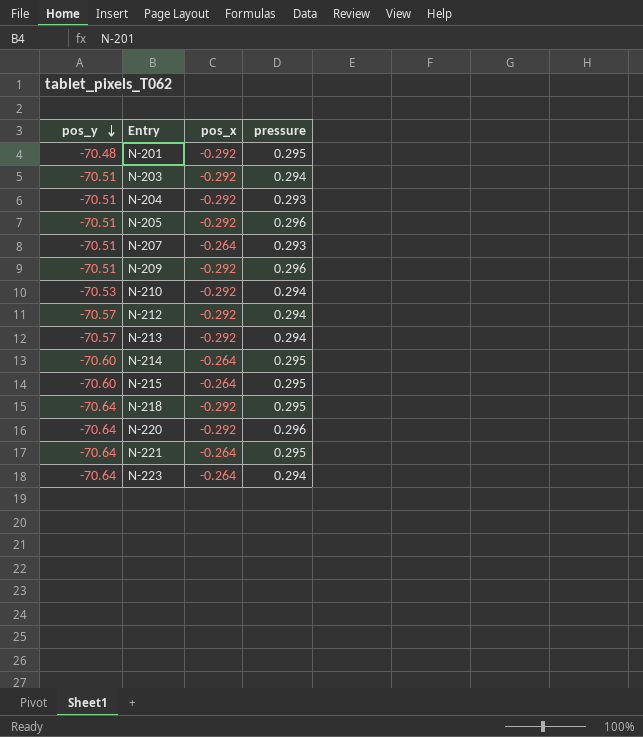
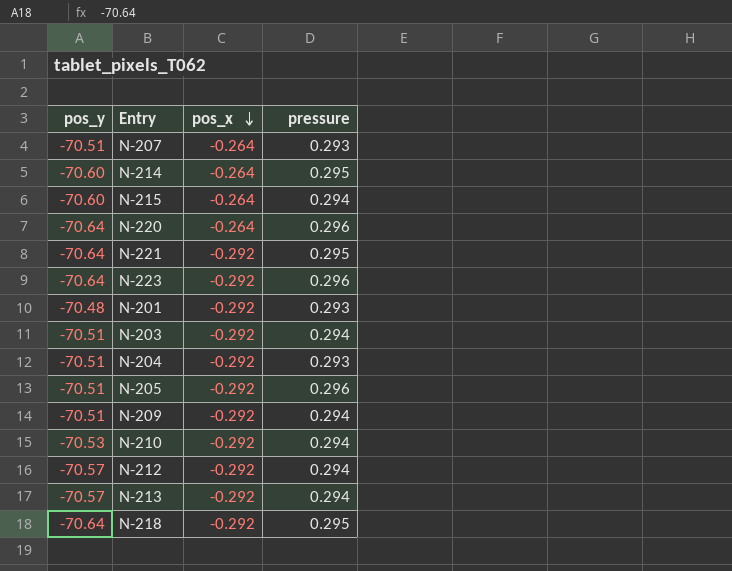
row order: pos_y descending -> pos_x descending
N-215 | pressure: 0.295 -> 0.294
N-220 | pos_x: -0.292 -> -0.264
N-221 | pos_x: -0.264 -> -0.292
N-223 | pos_x: -0.264 -> -0.292
N-223 | pressure: 0.294 -> 0.296
N-201 | pressure: 0.295 -> 0.293
N-209 | pressure: 0.296 -> 0.294

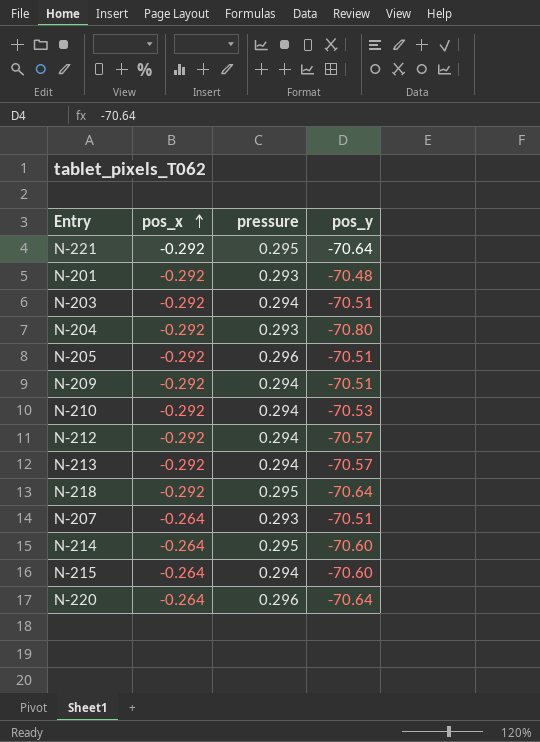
row order: pos_x descending -> pos_x ascending
column pos_y | position: 1 -> 4
row N-223: -70.64 | -0.292 | 0.296 -> none
N-204 | pos_y: -70.51 -> -70.80

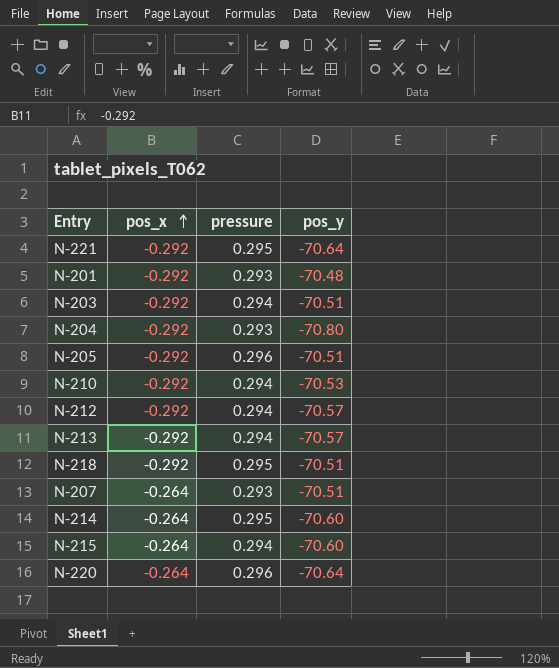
row N-209: -0.292 | 0.294 | -70.51 -> none
N-218 | pos_y: -70.64 -> -70.51

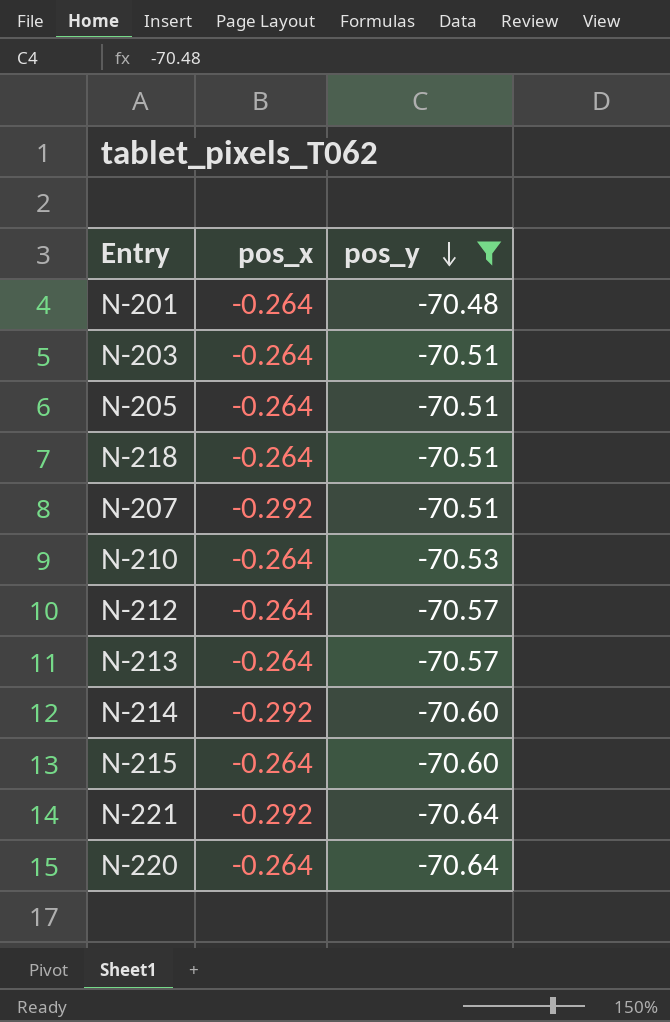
filter: none -> pos_y != -70.80
row order: pos_x ascending -> pos_y descending
column pressure | position: 3 -> none
N-201 | pos_x: -0.292 -> -0.264
N-203 | pos_x: -0.292 -> -0.264
N-205 | pos_x: -0.292 -> -0.264
N-218 | pos_x: -0.292 -> -0.264
N-207 | pos_x: -0.264 -> -0.292
N-210 | pos_x: -0.292 -> -0.264
N-212 | pos_x: -0.292 -> -0.264
N-213 | pos_x: -0.292 -> -0.264
N-214 | pos_x: -0.264 -> -0.292

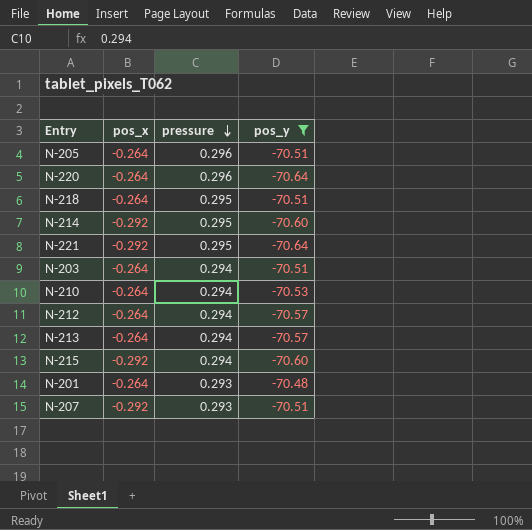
row order: pos_y descending -> pressure descending
column pressure | position: none -> 3
N-215 | pos_x: -0.264 -> -0.292

